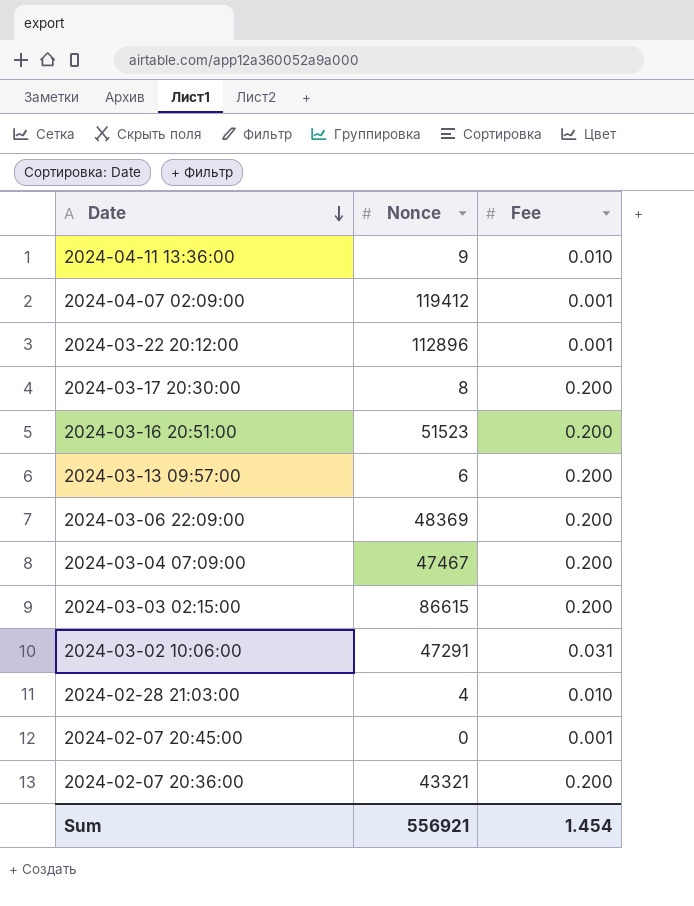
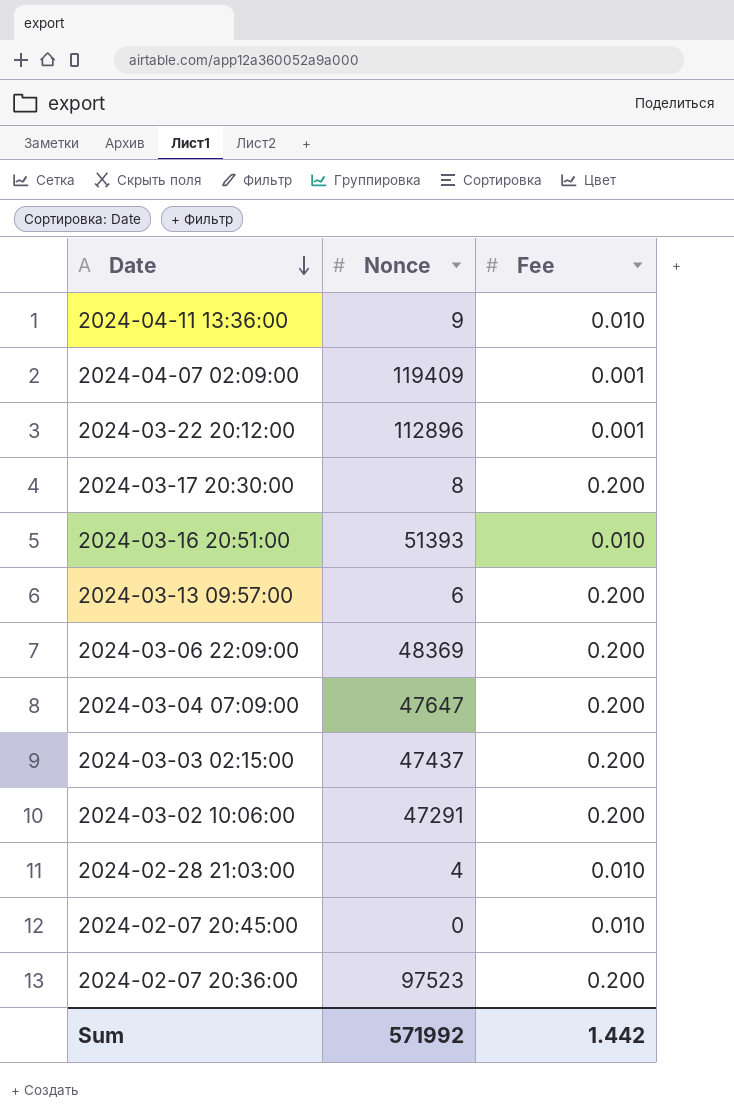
2024-04-07 02:09:00 | Nonce: 119412 -> 119409
2024-03-16 20:51:00 | Nonce: 51523 -> 51393
2024-03-16 20:51:00 | Fee: 0.200 -> 0.010
2024-03-04 07:09:00 | Nonce: 47467 -> 47647
2024-03-03 02:15:00 | Nonce: 86615 -> 47437
2024-03-02 10:06:00 | Fee: 0.031 -> 0.200
2024-02-07 20:45:00 | Fee: 0.001 -> 0.010
2024-02-07 20:36:00 | Nonce: 43321 -> 97523
Sum | Nonce: 556921 -> 571992
Sum | Fee: 1.454 -> 1.442

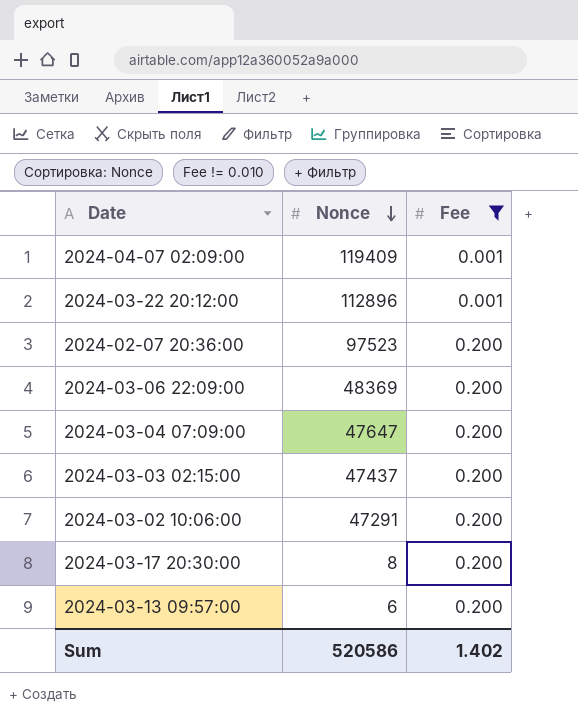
filter: none -> Fee != 0.010
row order: Date descending -> Nonce descending
Sum | Nonce: 571992 -> 520586
Sum | Fee: 1.442 -> 1.402

